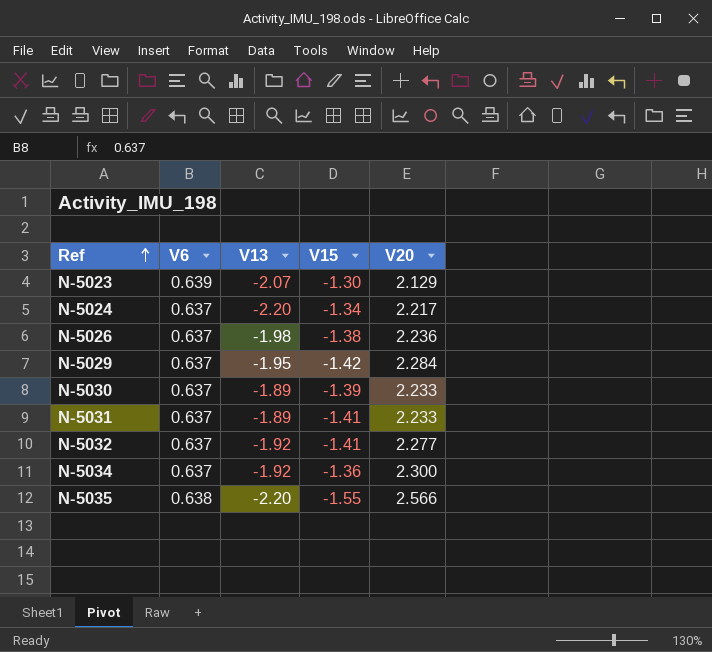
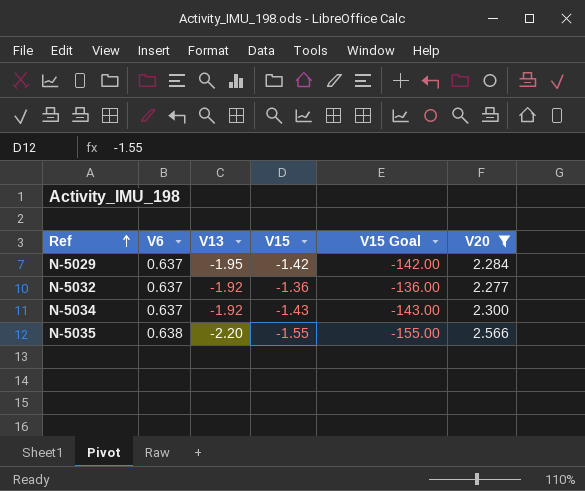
filter: none -> V20 >= 2.277
column V15 Goal | formula: none -> [V15] * 100
N-5032 | V15: -1.41 -> -1.36
N-5034 | V15: -1.36 -> -1.43

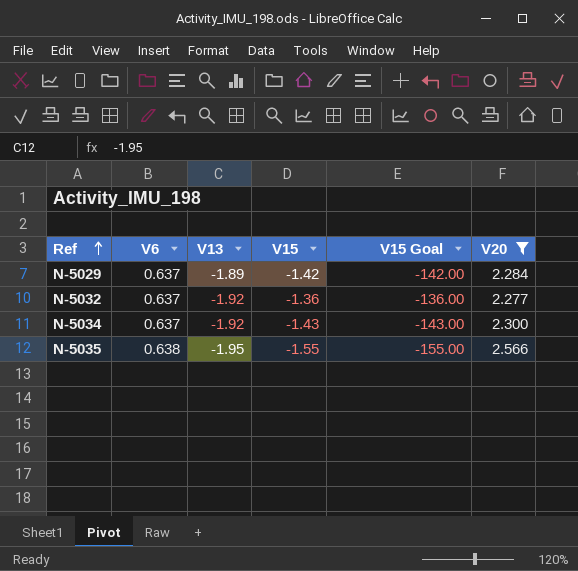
N-5029 | V13: -1.95 -> -1.89
N-5035 | V13: -2.20 -> -1.95

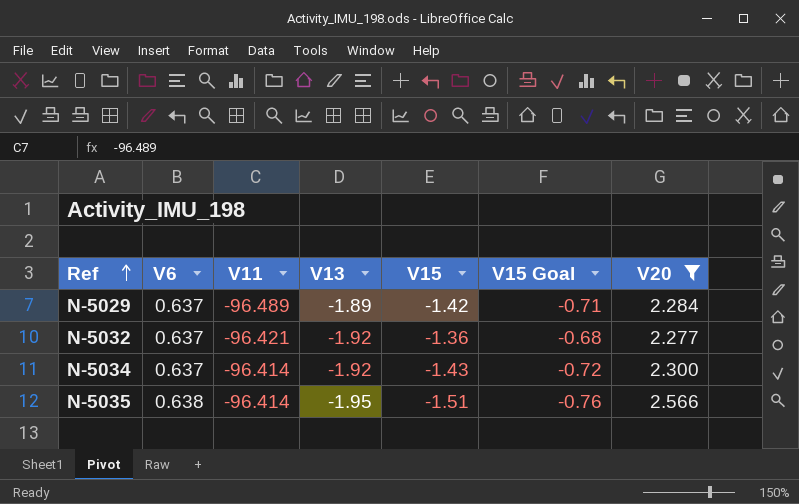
column V11 | position: none -> 3
column V15 Goal | formula: [V15] * 100 -> [V15] * 0.5
N-5035 | V15: -1.55 -> -1.51

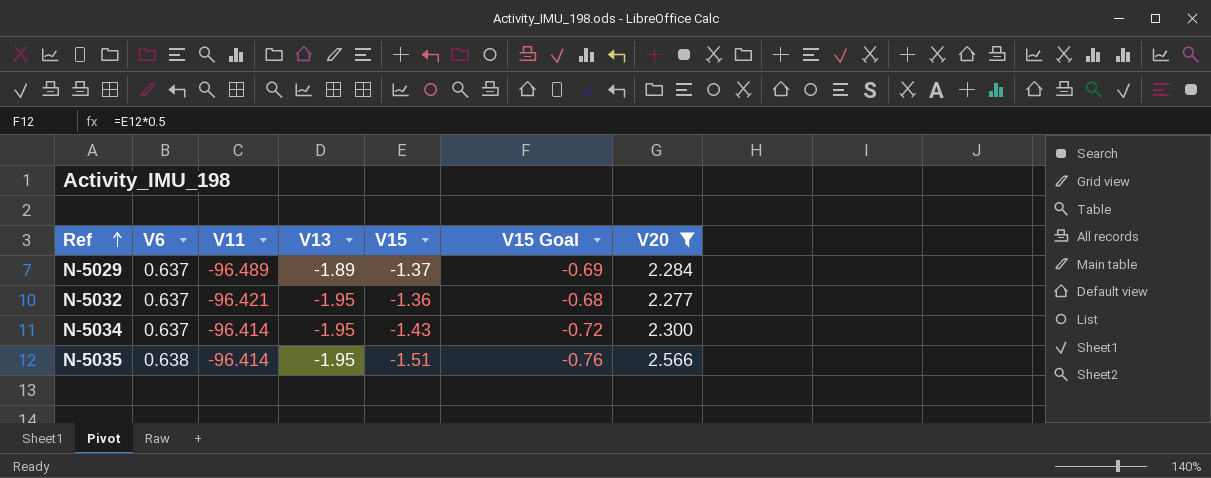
N-5029 | V15: -1.42 -> -1.37
N-5029 | V15 Goal: -0.71 -> -0.69
N-5032 | V13: -1.92 -> -1.95
N-5034 | V13: -1.92 -> -1.95

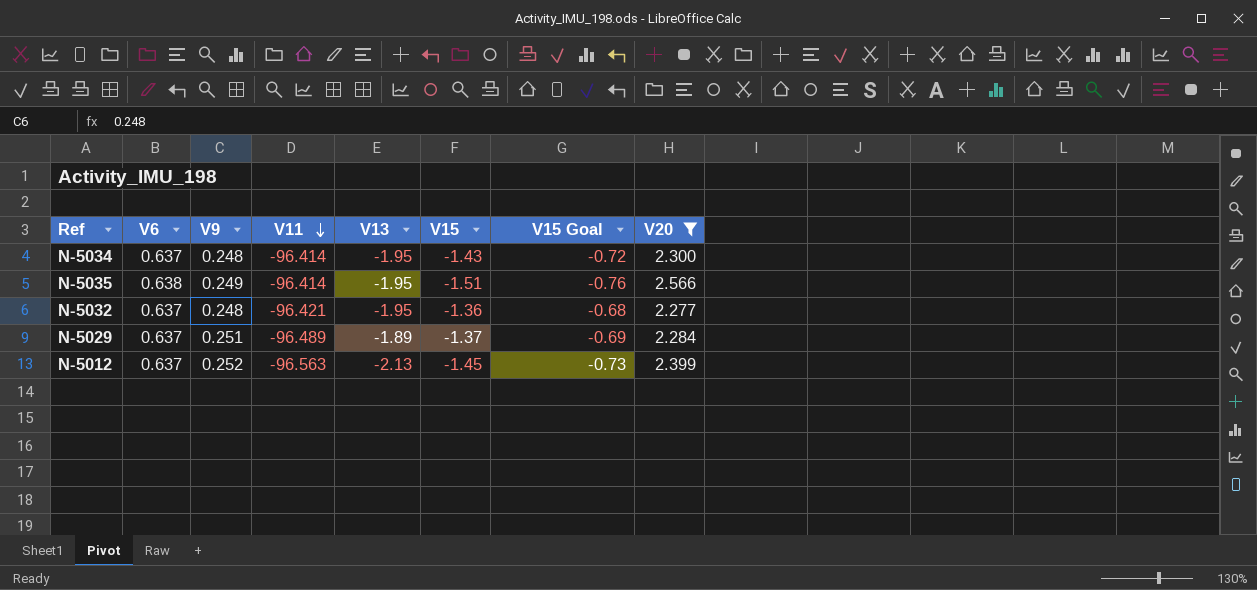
row order: Ref ascending -> V11 descending
column V9 | position: none -> 3
row N-5012: none -> 0.637 | 0.252 | -96.563 | -2.13 | -1.45 | -0.73 | 2.399

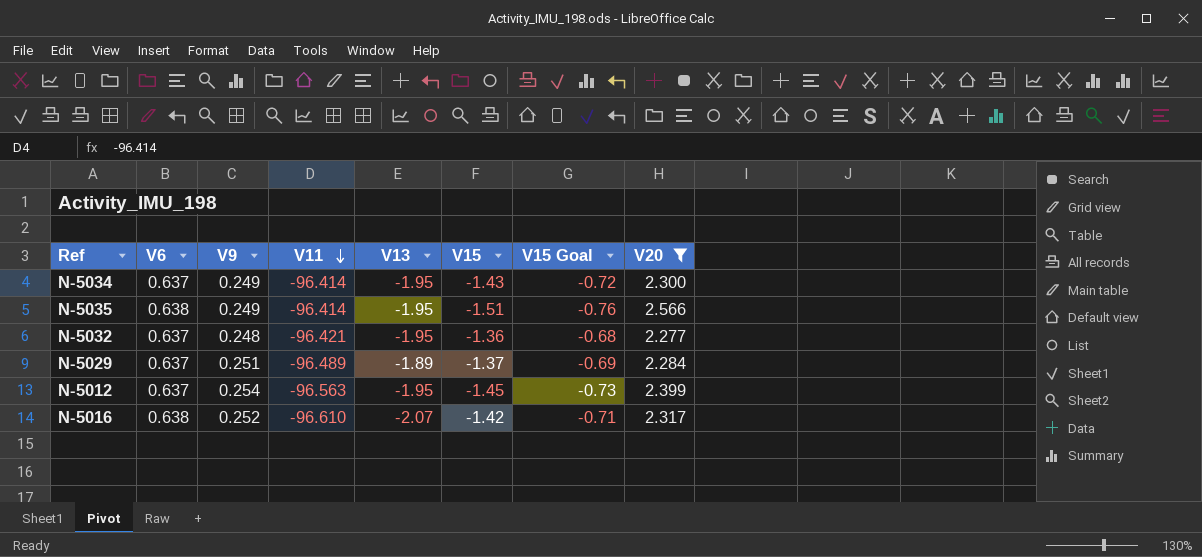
N-5034 | V9: 0.248 -> 0.249
N-5012 | V9: 0.252 -> 0.254
N-5012 | V13: -2.13 -> -1.95
row N-5016: none -> 0.638 | 0.252 | -96.610 | -2.07 | -1.42 | -0.71 | 2.317

